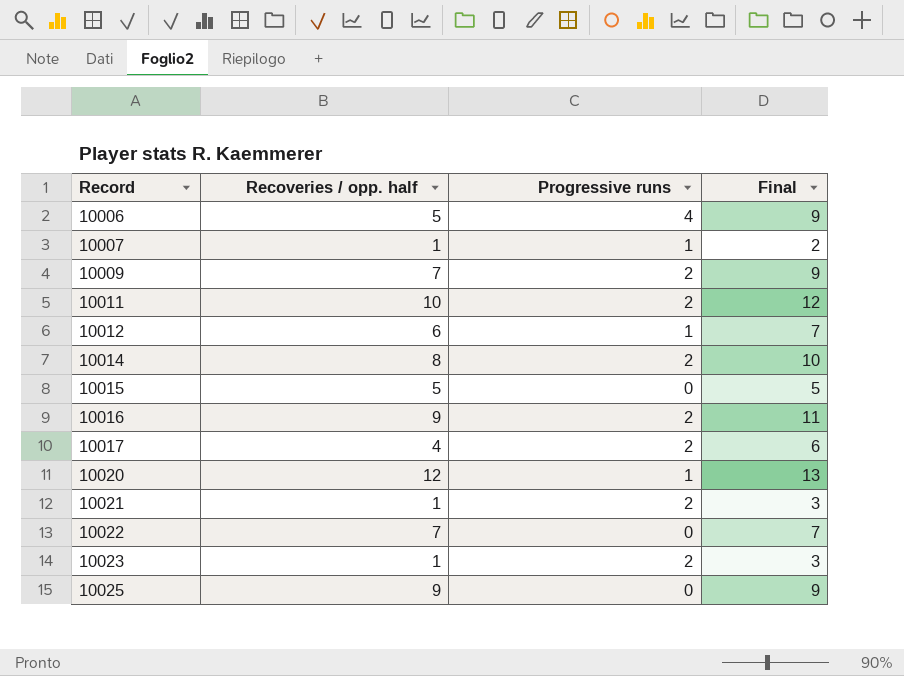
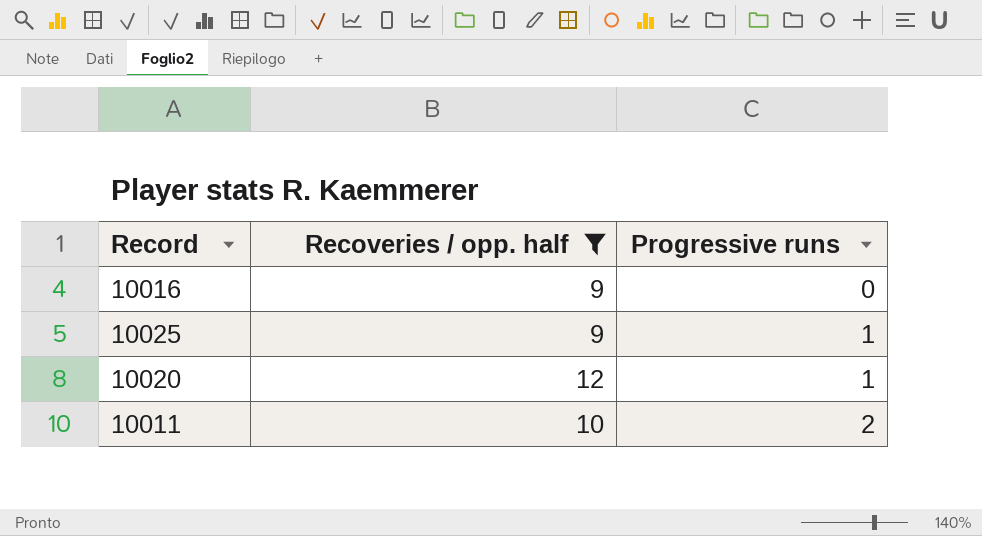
filter: none -> Recoveries / opp. half >= 9
row order: Record ascending -> Progressive runs ascending
column Final | formula: [Recoveries / opp. half] + [Progressive runs] -> none
10016 | Progressive runs: 2 -> 0
10025 | Progressive runs: 0 -> 1

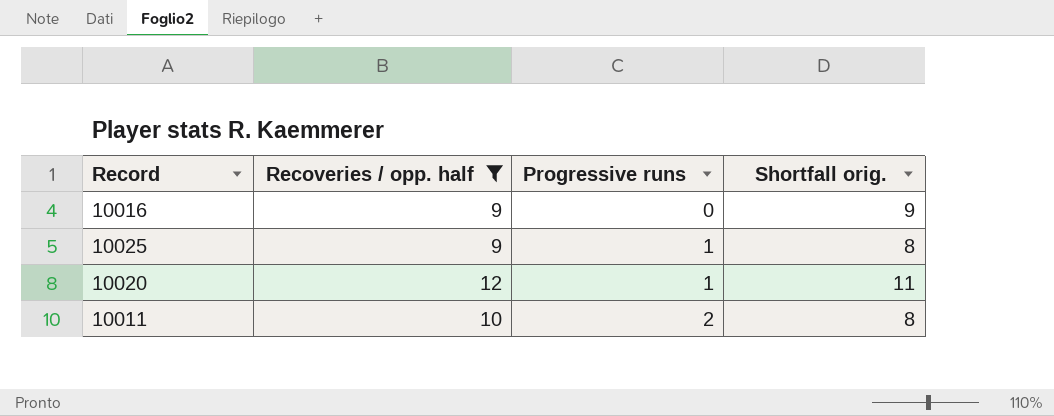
column Shortfall orig. | formula: none -> [Recoveries / opp. half] - [Progressive runs]

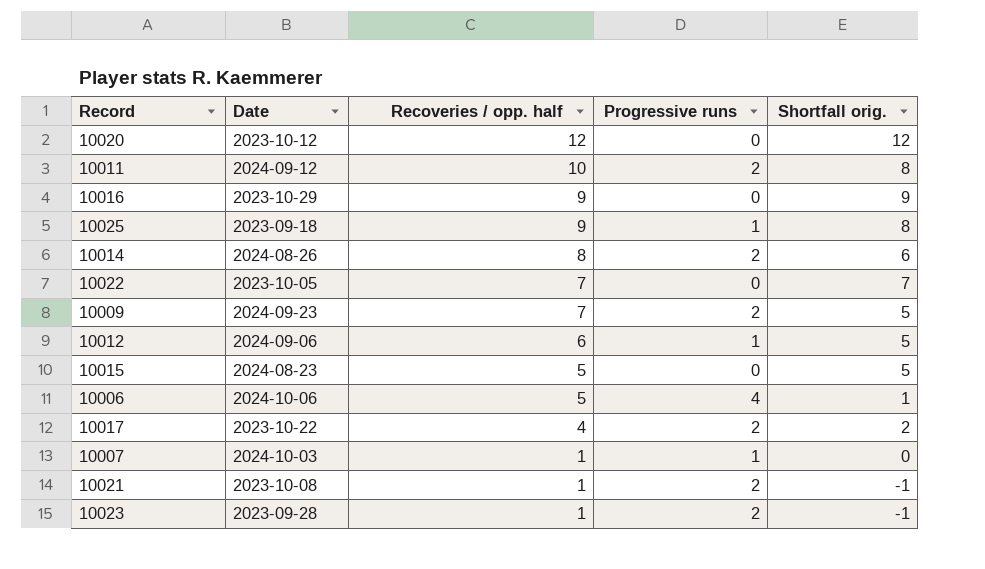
filter: Recoveries / opp. half >= 9 -> none
row order: Progressive runs ascending -> Recoveries / opp. half descending
column Date | position: none -> 2
10020 | Progressive runs: 1 -> 0
10020 | Shortfall orig.: 11 -> 12

